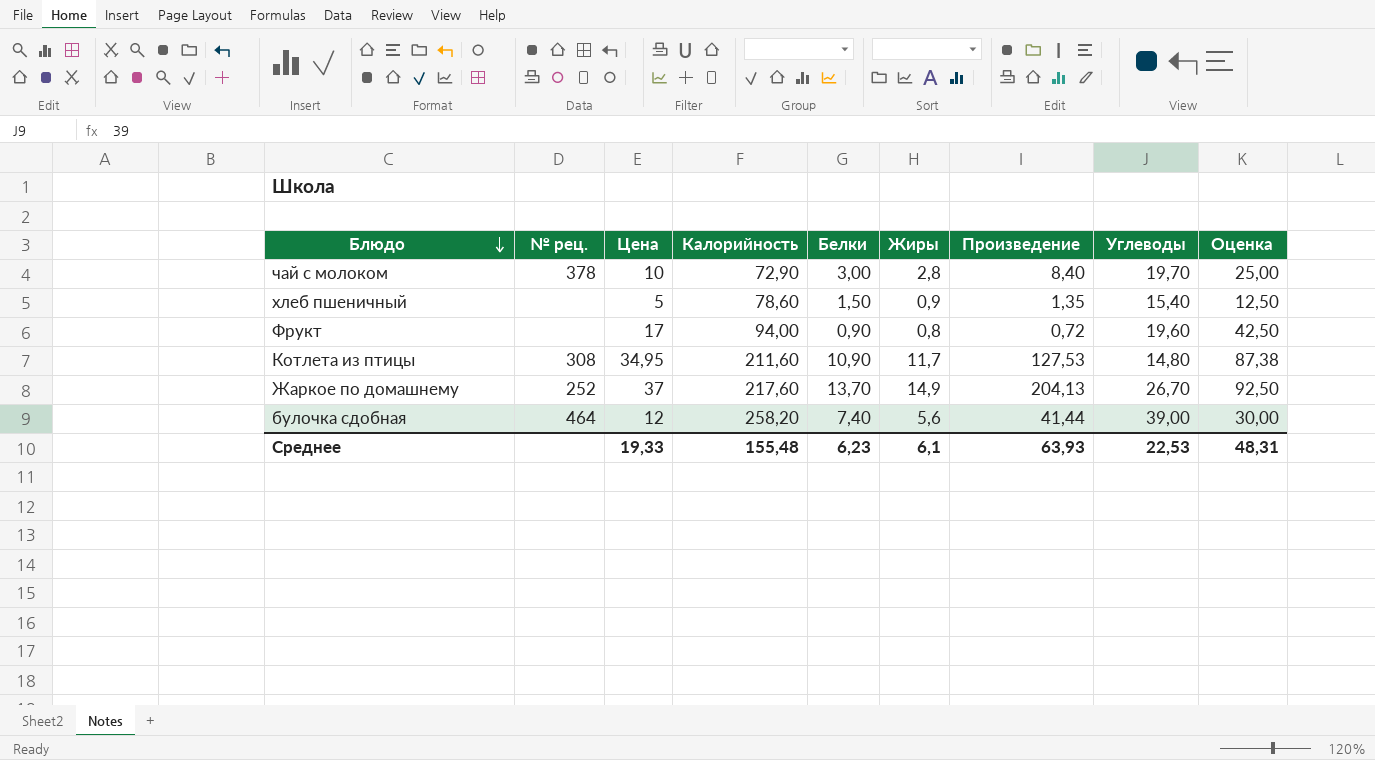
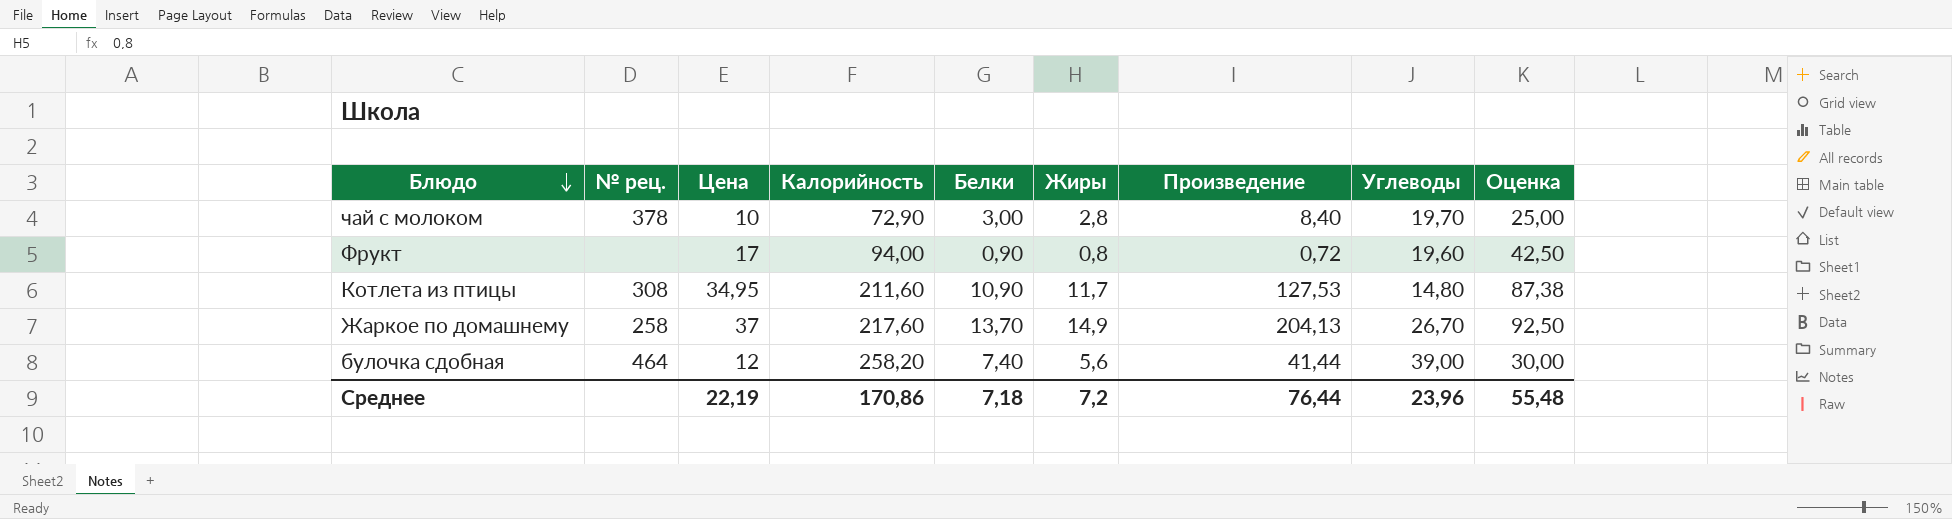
row хлеб пшеничный: none | 5 | 78,60 | 1,50 | 0,9 | 1,35 | 15,40 | 12,50 -> none
Жаркое по домашнему | № рец.: 252 -> 258
Среднее | Цена: 19,33 -> 22,19
Среднее | Калорийность: 155,48 -> 170,86
Среднее | Белки: 6,23 -> 7,18
Среднее | Жиры: 6,1 -> 7,2
Среднее | Произведение: 63,93 -> 76,44
Среднее | Углеводы: 22,53 -> 23,96
Среднее | Оценка: 48,31 -> 55,48

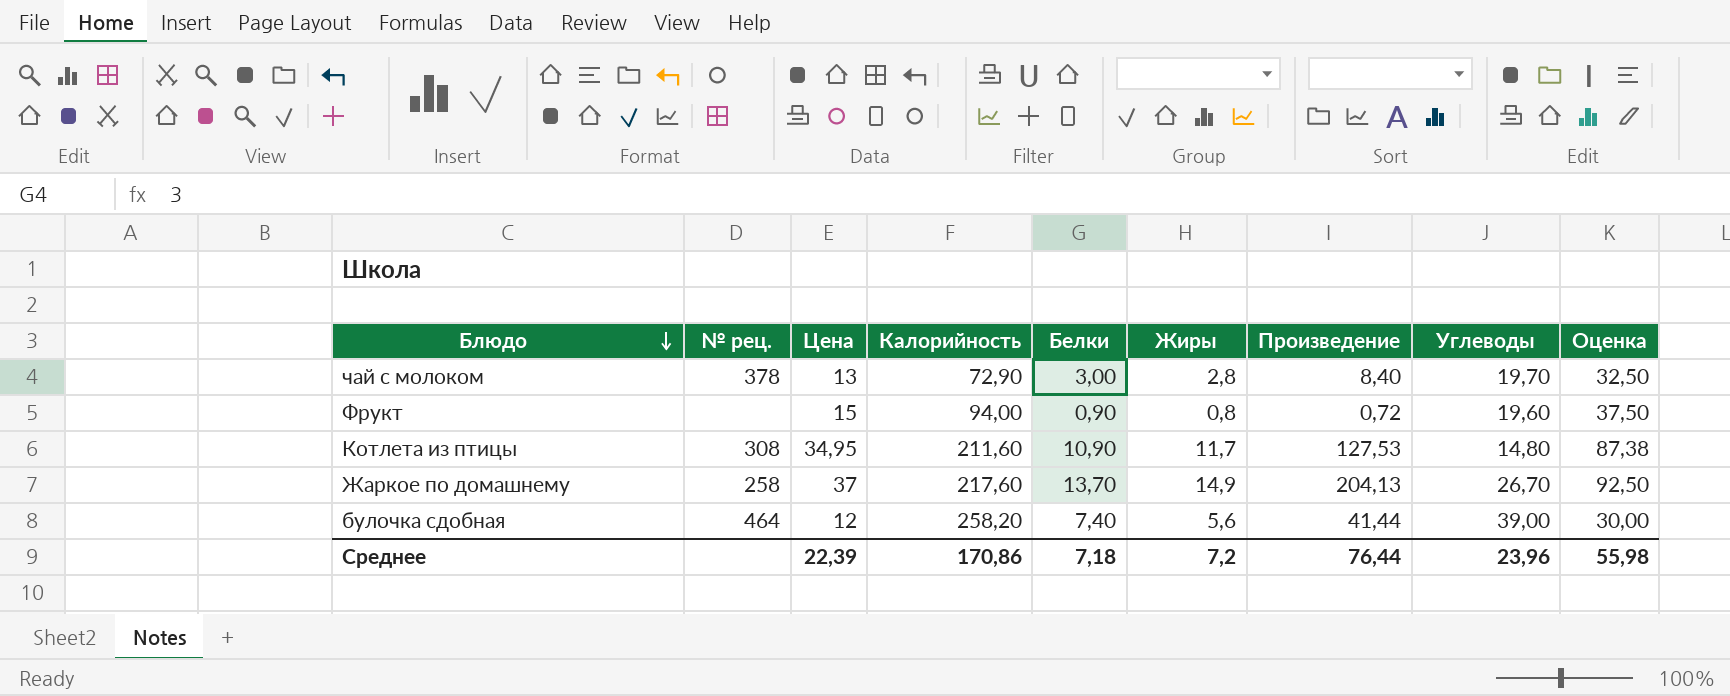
чай с молоком | Цена: 10 -> 13
чай с молоком | Оценка: 25,00 -> 32,50
Фрукт | Цена: 17 -> 15
Фрукт | Оценка: 42,50 -> 37,50
Среднее | Цена: 22,19 -> 22,39
Среднее | Оценка: 55,48 -> 55,98

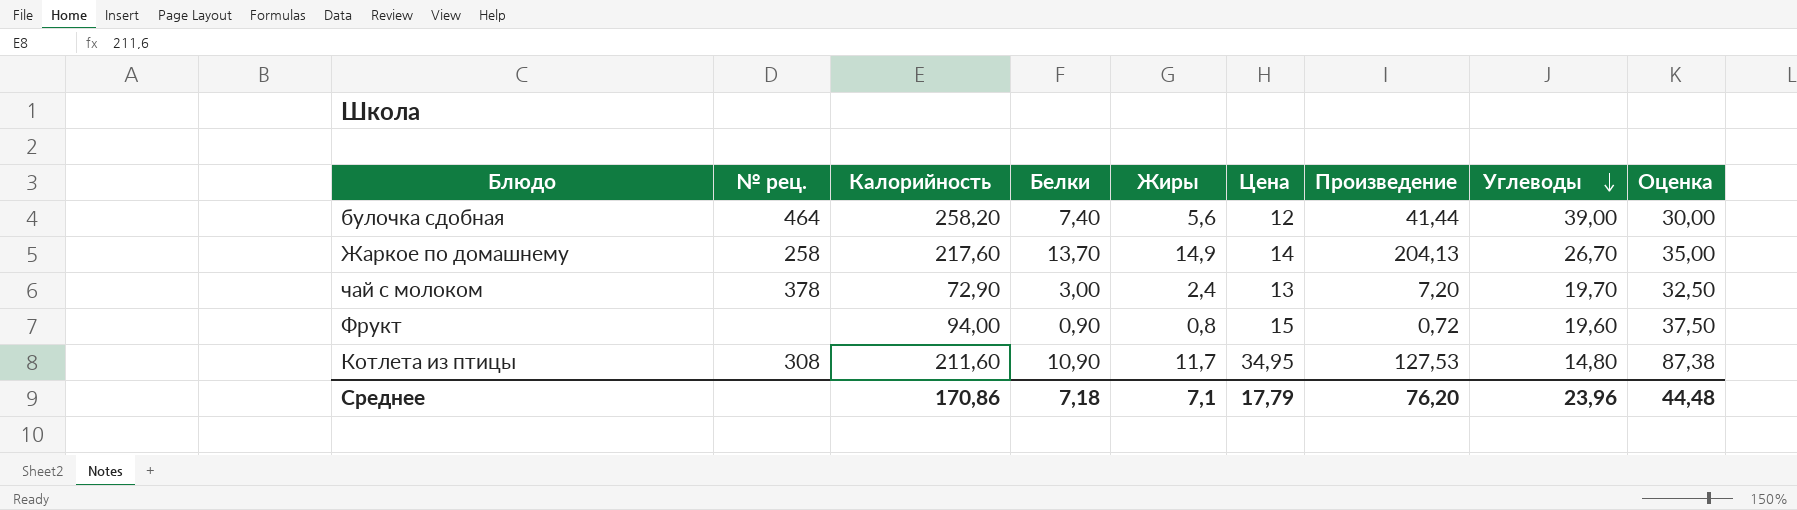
row order: Блюдо descending -> Углеводы descending
column Цена | position: 3 -> 6
Жаркое по домашнему | Цена: 37 -> 14
Жаркое по домашнему | Оценка: 92,50 -> 35,00
чай с молоком | Жиры: 2,8 -> 2,4
чай с молоком | Произведение: 8,40 -> 7,20
Среднее | Жиры: 7,2 -> 7,1
Среднее | Цена: 22,39 -> 17,79
Среднее | Произведение: 76,44 -> 76,20
Среднее | Оценка: 55,98 -> 44,48

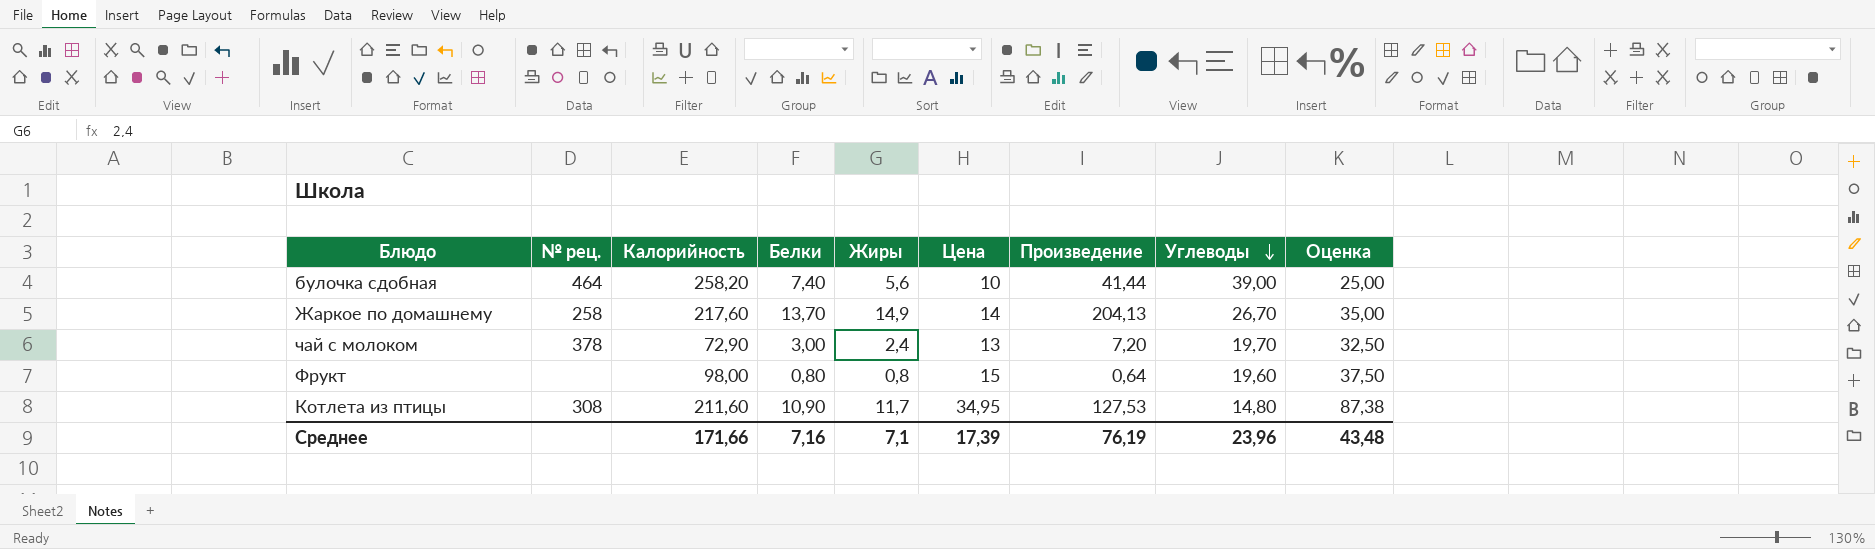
булочка сдобная | Цена: 12 -> 10
булочка сдобная | Оценка: 30,00 -> 25,00
Фрукт | Калорийность: 94,00 -> 98,00
Фрукт | Белки: 0,90 -> 0,80
Фрукт | Произведение: 0,72 -> 0,64
Среднее | Калорийность: 170,86 -> 171,66
Среднее | Белки: 7,18 -> 7,16
Среднее | Цена: 17,79 -> 17,39
Среднее | Произведение: 76,20 -> 76,19
Среднее | Оценка: 44,48 -> 43,48

